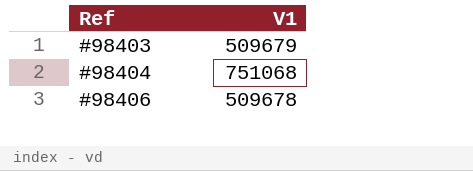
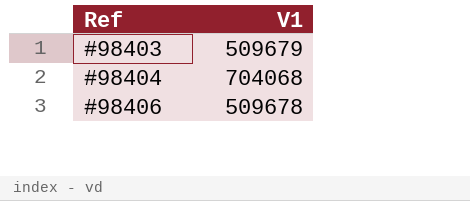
#98404 | V1: 751068 -> 704068

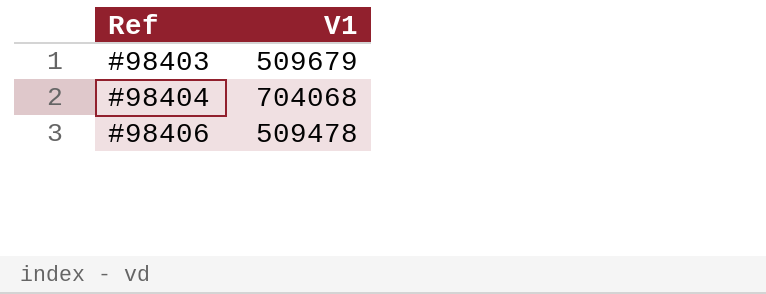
#98406 | V1: 509678 -> 509478

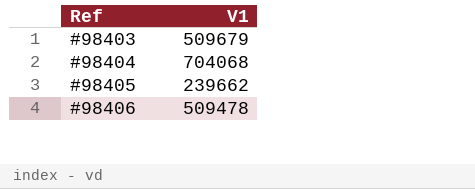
row #98405: none -> 239662

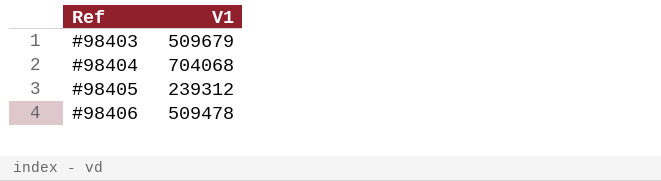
#98405 | V1: 239662 -> 239312

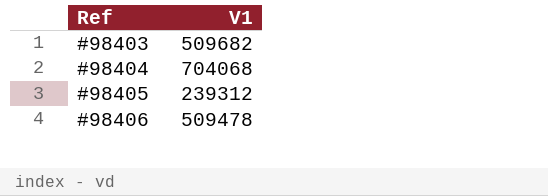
#98403 | V1: 509679 -> 509682

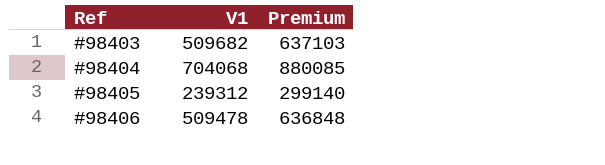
column Premium | formula: none -> [V1] * 1.25

